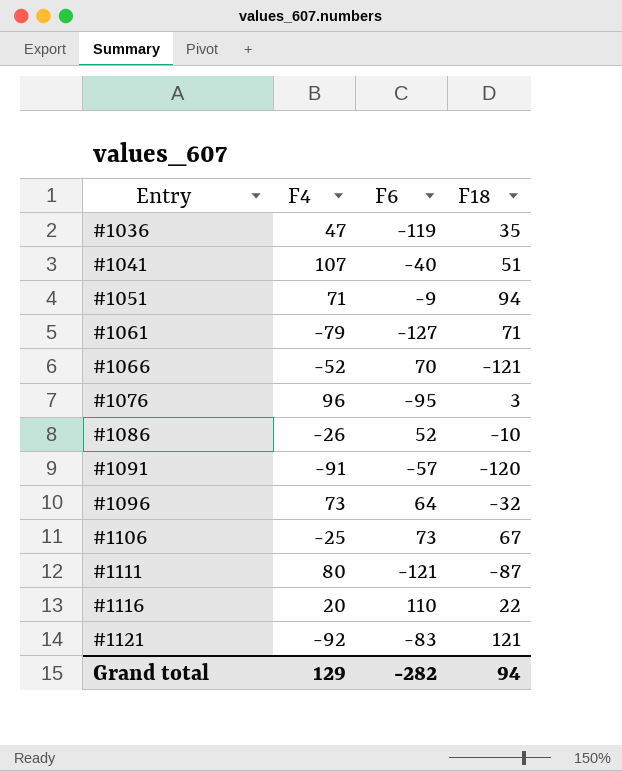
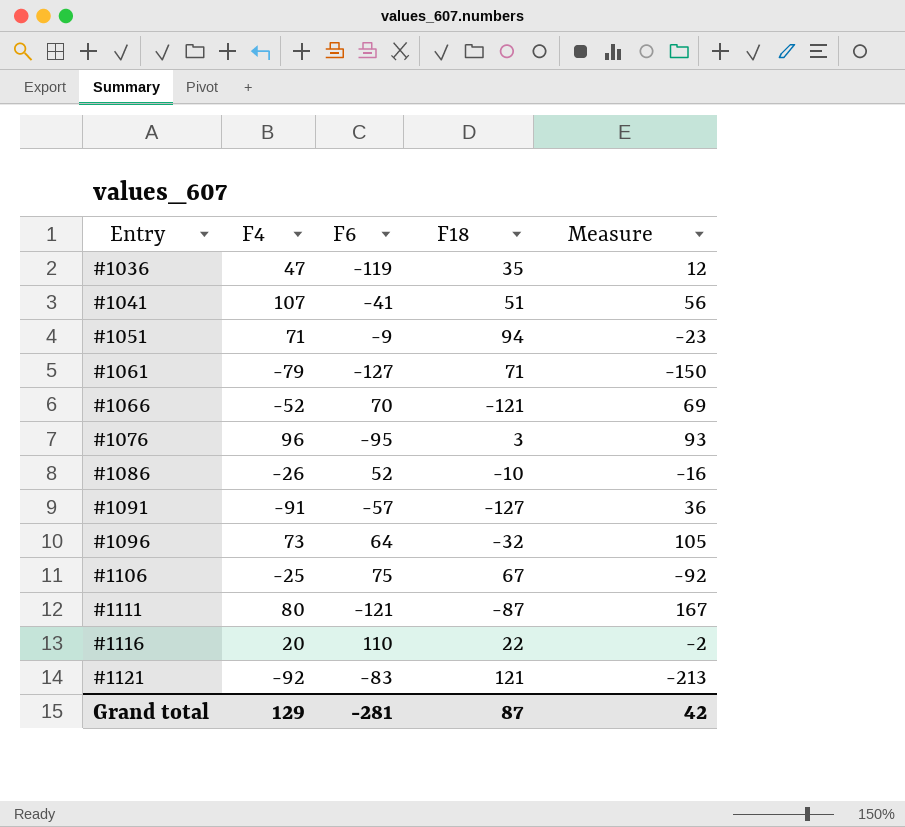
column Measure | formula: none -> [F4] - [F18]
#1041 | F6: -40 -> -41
#1091 | F18: -120 -> -127
#1106 | F6: 73 -> 75
Grand total | F6: -282 -> -281
Grand total | F18: 94 -> 87

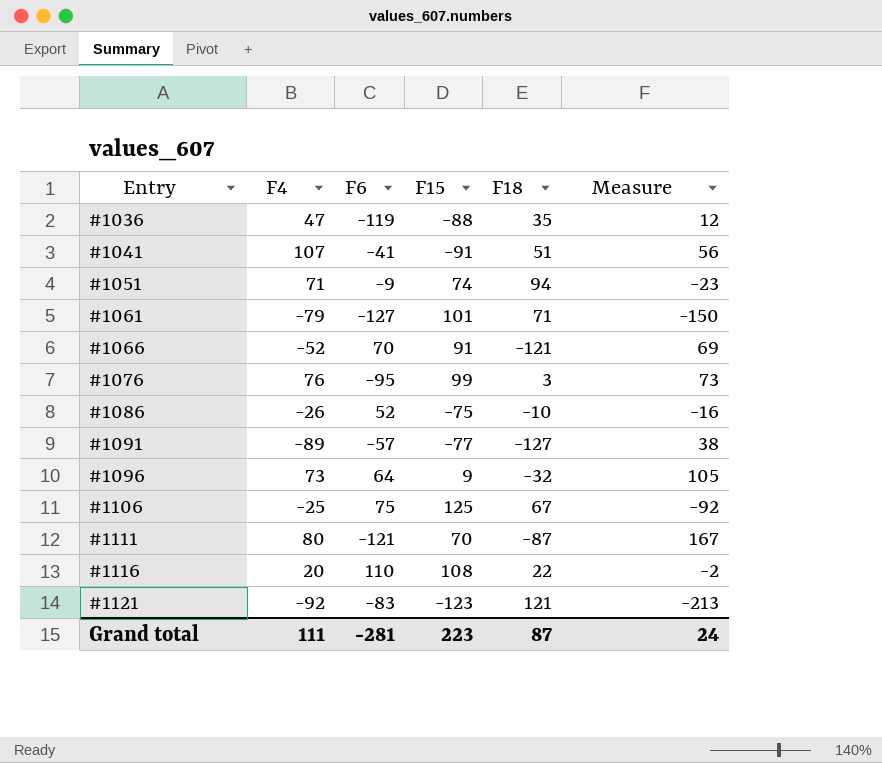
column F15 | position: none -> 4
#1076 | F4: 96 -> 76
#1076 | Measure: 93 -> 73
#1091 | F4: -91 -> -89
#1091 | Measure: 36 -> 38
Grand total | F4: 129 -> 111
Grand total | Measure: 42 -> 24

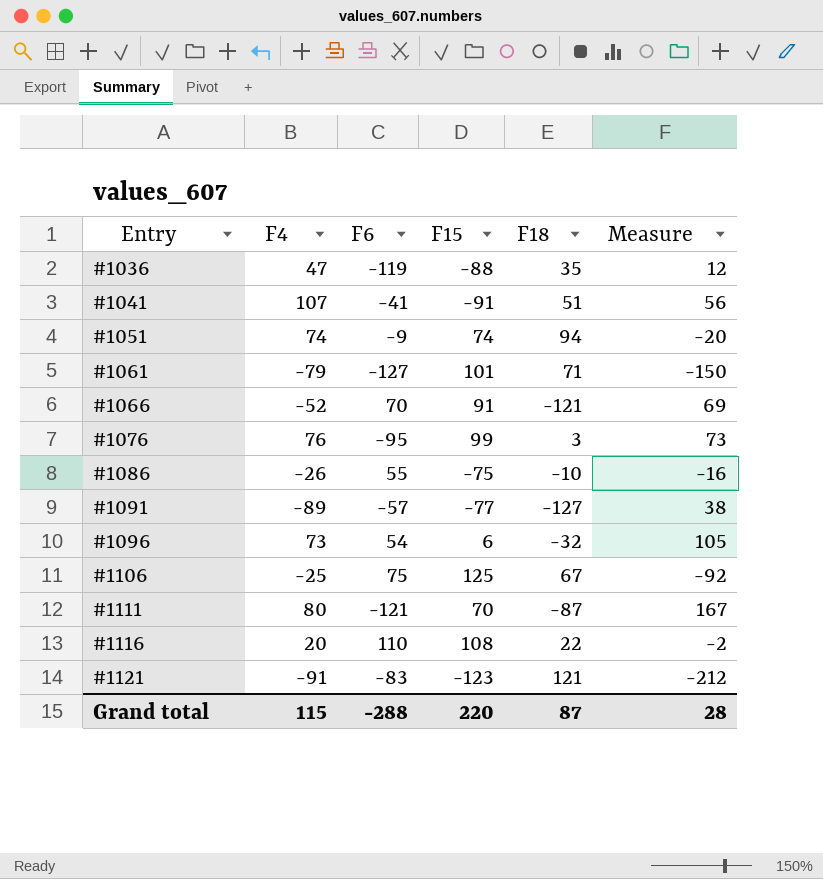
#1051 | F4: 71 -> 74
#1051 | Measure: -23 -> -20
#1086 | F6: 52 -> 55
#1096 | F6: 64 -> 54
#1096 | F15: 9 -> 6
#1121 | F4: -92 -> -91
#1121 | Measure: -213 -> -212
Grand total | F4: 111 -> 115
Grand total | F6: -281 -> -288
Grand total | F15: 223 -> 220
Grand total | Measure: 24 -> 28

